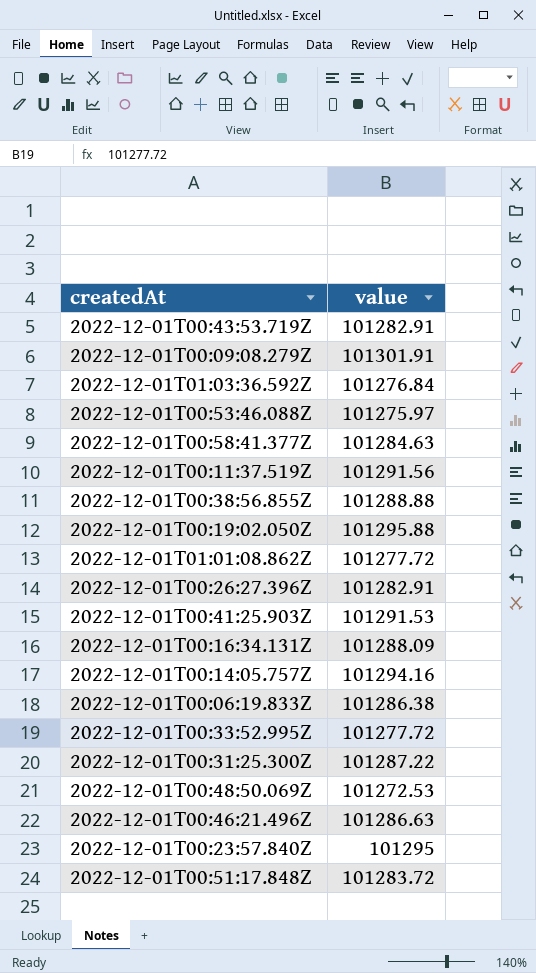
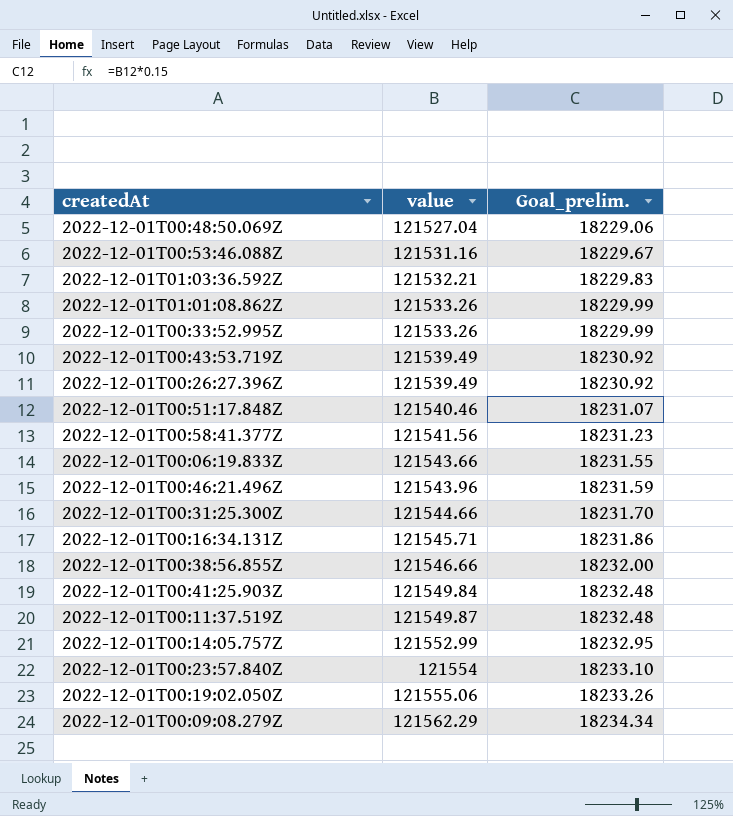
row order: none -> value ascending
column Goal_prelim. | formula: none -> [value] * 0.15
2022-12-01T00:48:50.069Z | value: 101272.53 -> 121527.04
2022-12-01T00:53:46.088Z | value: 101275.97 -> 121531.16
2022-12-01T01:03:36.592Z | value: 101276.84 -> 121532.21
2022-12-01T01:01:08.862Z | value: 101277.72 -> 121533.26
2022-12-01T00:33:52.995Z | value: 101277.72 -> 121533.26
2022-12-01T00:43:53.719Z | value: 101282.91 -> 121539.49
2022-12-01T00:26:27.396Z | value: 101282.91 -> 121539.49
2022-12-01T00:51:17.848Z | value: 101283.72 -> 121540.46
2022-12-01T00:58:41.377Z | value: 101284.63 -> 121541.56
2022-12-01T00:06:19.833Z | value: 101286.38 -> 121543.66
2022-12-01T00:46:21.496Z | value: 101286.63 -> 121543.96
2022-12-01T00:31:25.300Z | value: 101287.22 -> 121544.66
2022-12-01T00:16:34.131Z | value: 101288.09 -> 121545.71
2022-12-01T00:38:56.855Z | value: 101288.88 -> 121546.66
2022-12-01T00:41:25.903Z | value: 101291.53 -> 121549.84
2022-12-01T00:11:37.519Z | value: 101291.56 -> 121549.87
2022-12-01T00:14:05.757Z | value: 101294.16 -> 121552.99
2022-12-01T00:23:57.840Z | value: 101295 -> 121554
2022-12-01T00:19:02.050Z | value: 101295.88 -> 121555.06
2022-12-01T00:09:08.279Z | value: 101301.91 -> 121562.29

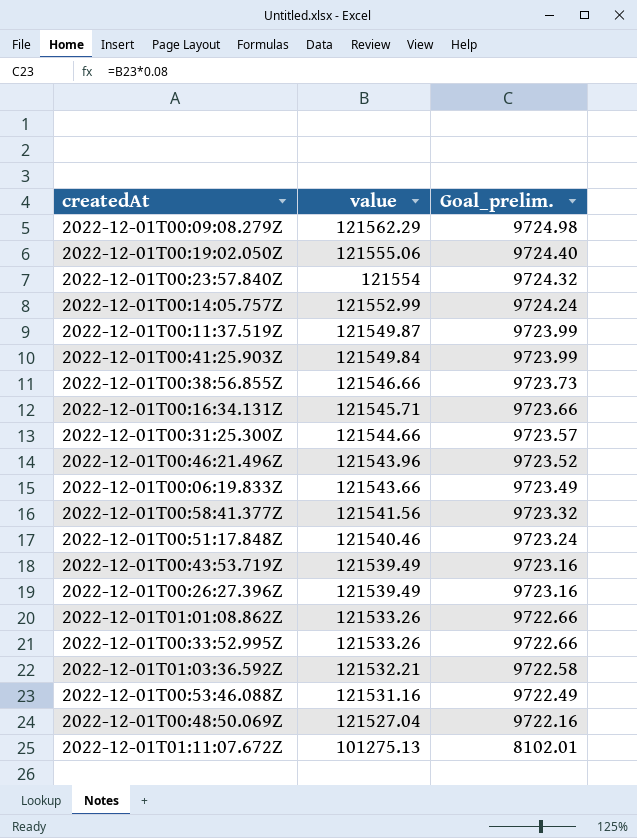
row order: value ascending -> value descending
column Goal_prelim. | formula: [value] * 0.15 -> [value] * 0.08
row 2022-12-01T01:11:07.672Z: none -> 101275.13 | 8102.01

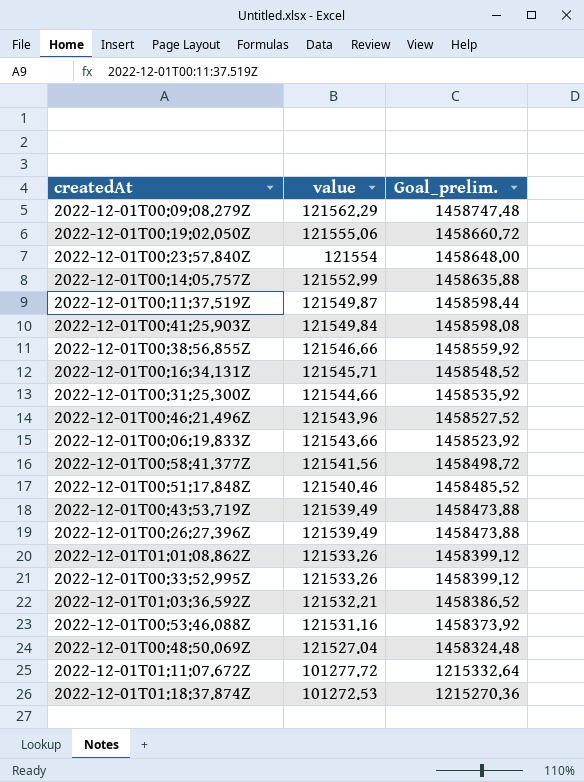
column Goal_prelim. | formula: [value] * 0.08 -> [value] * 12
2022-12-01T01:11:07.672Z | value: 101275.13 -> 101277.72
row 2022-12-01T01:18:37.874Z: none -> 101272.53 | 1215270.36

